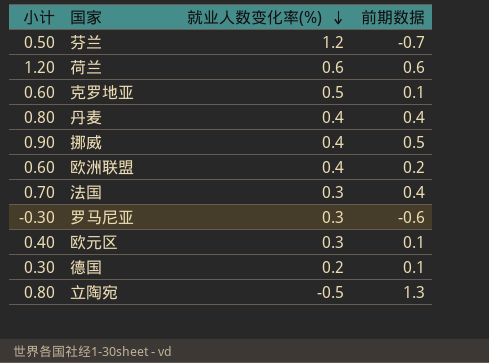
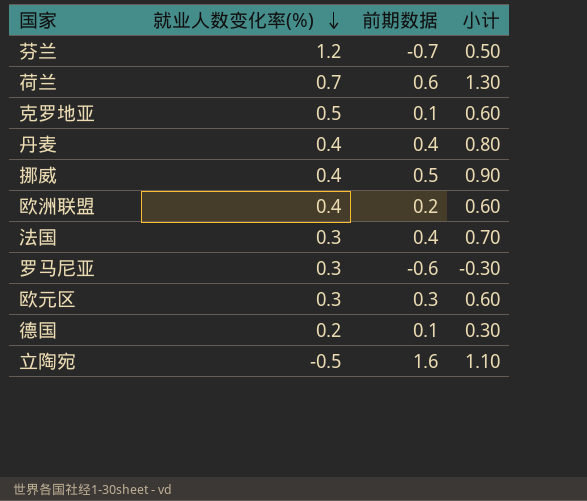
column 小计 | position: 1 -> 4
荷兰 | 就业人数变化率(%): 0.6 -> 0.7
荷兰 | 小计: 1.20 -> 1.30
欧元区 | 前期数据: 0.1 -> 0.3
欧元区 | 小计: 0.40 -> 0.60
立陶宛 | 前期数据: 1.3 -> 1.6
立陶宛 | 小计: 0.80 -> 1.10

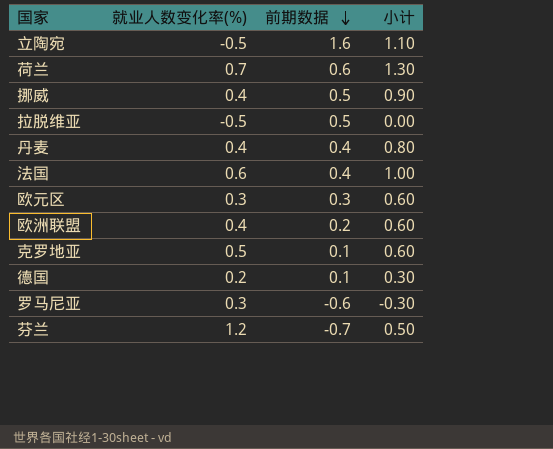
row order: 就业人数变化率(%) descending -> 前期数据 descending
row 拉脱维亚: none -> -0.5 | 0.5 | 0.00
法国 | 就业人数变化率(%): 0.3 -> 0.6
法国 | 小计: 0.70 -> 1.00

